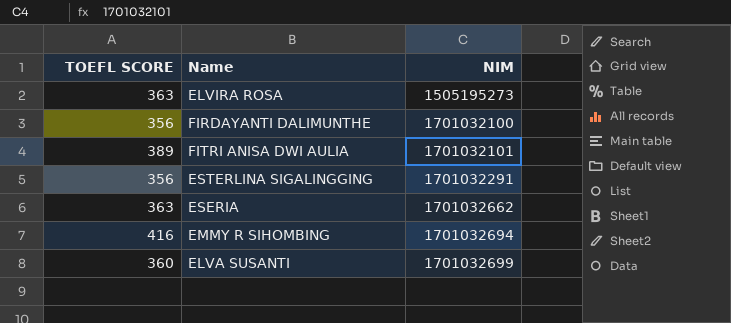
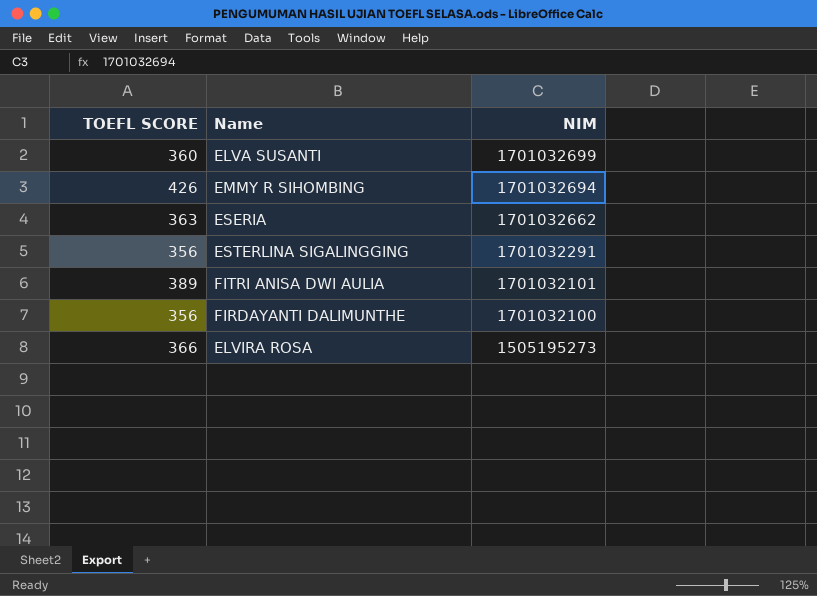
row order: NIM ascending -> NIM descending
EMMY R SIHOMBING | TOEFL SCORE: 416 -> 426
ELVIRA ROSA | TOEFL SCORE: 363 -> 366

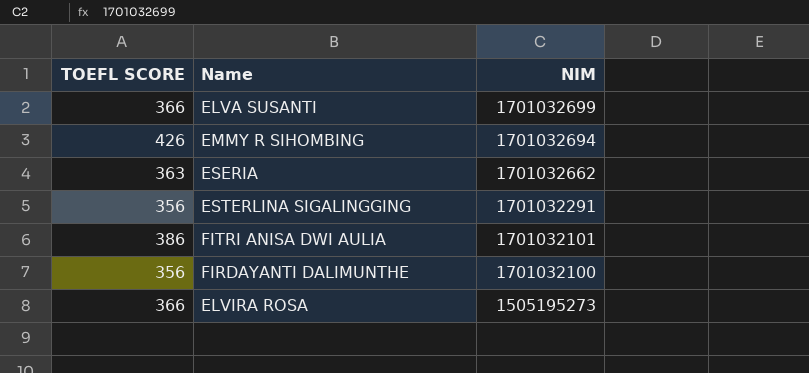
ELVA SUSANTI | TOEFL SCORE: 360 -> 366
FITRI ANISA DWI AULIA | TOEFL SCORE: 389 -> 386

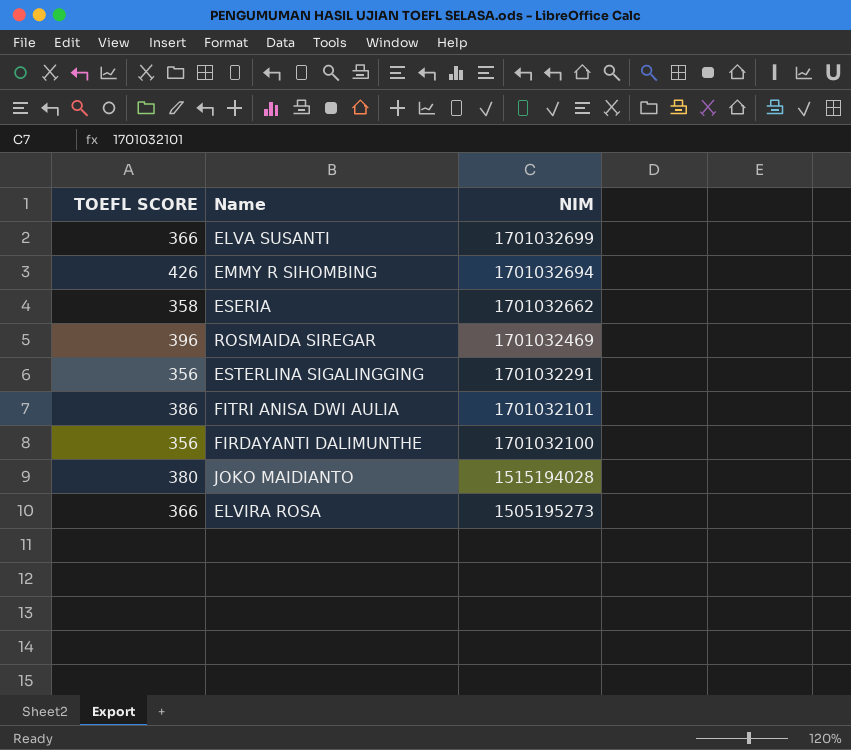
ESERIA | TOEFL SCORE: 363 -> 358
row ROSMAIDA SIREGAR: none -> 396 | 1701032469
row JOKO MAIDIANTO: none -> 380 | 1515194028

